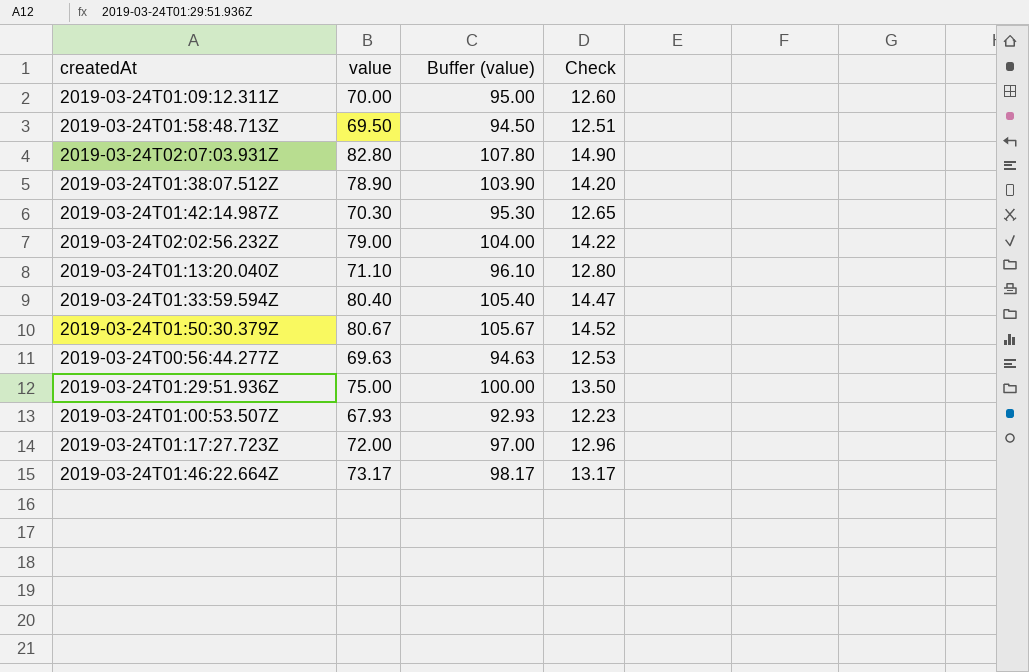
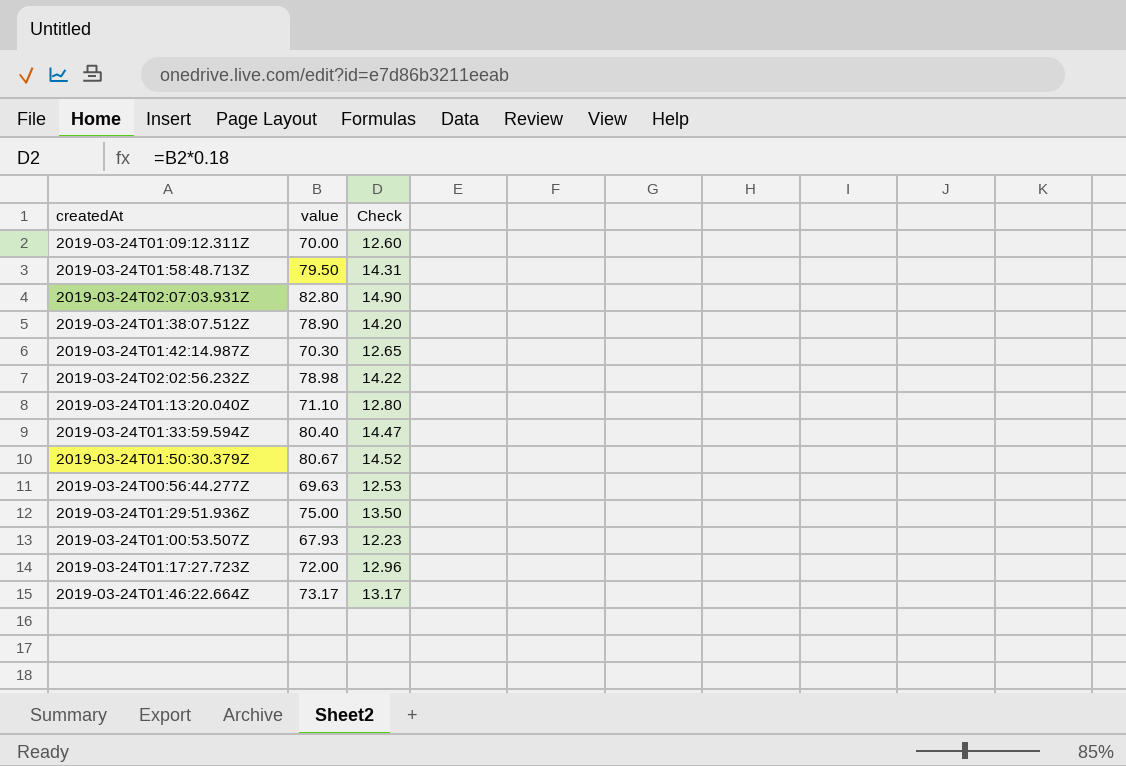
column Buffer (value) | formula: [value] + 25 -> none
2019-03-24T01:58:48.713Z | value: 69.50 -> 79.50
2019-03-24T01:58:48.713Z | Check: 12.51 -> 14.31
2019-03-24T02:02:56.232Z | value: 79.00 -> 78.98

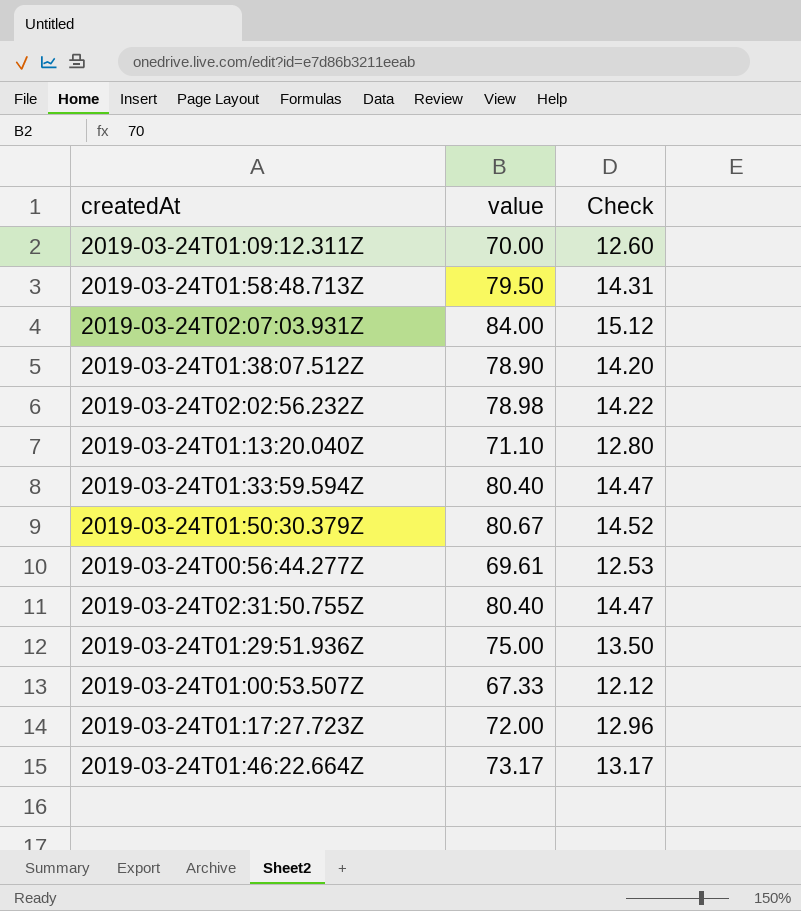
row 2019-03-24T01:42:14.987Z: 70.30 | 12.65 -> none
2019-03-24T02:07:03.931Z | value: 82.80 -> 84.00
2019-03-24T02:07:03.931Z | Check: 14.90 -> 15.12
2019-03-24T00:56:44.277Z | value: 69.63 -> 69.61
row 2019-03-24T02:31:50.755Z: none -> 80.40 | 14.47
2019-03-24T01:00:53.507Z | value: 67.93 -> 67.33
2019-03-24T01:00:53.507Z | Check: 12.23 -> 12.12

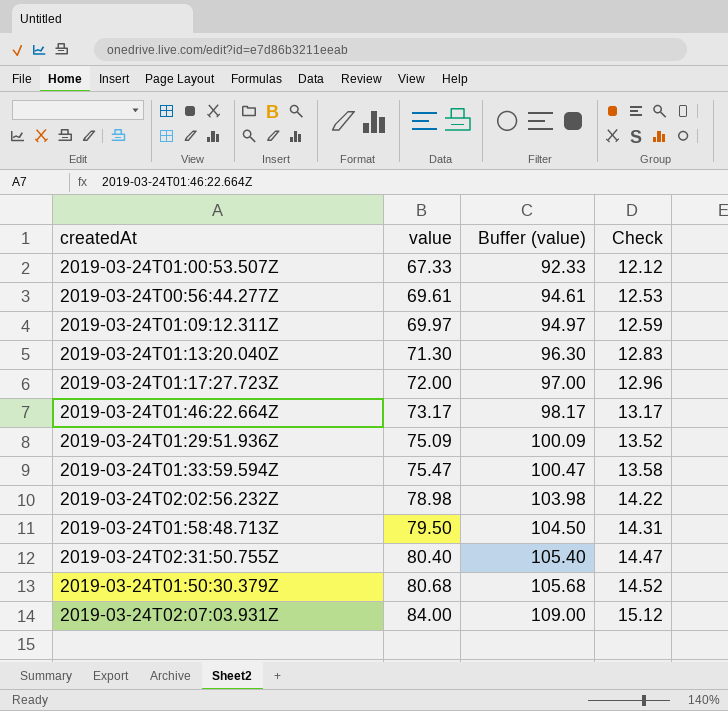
row order: none -> value ascending
column Buffer (value) | formula: none -> [value] + 25
row 2019-03-24T01:38:07.512Z: 78.90 | 14.20 -> none
2019-03-24T01:09:12.311Z | value: 70.00 -> 69.97
2019-03-24T01:09:12.311Z | Check: 12.60 -> 12.59
2019-03-24T01:13:20.040Z | value: 71.10 -> 71.30
2019-03-24T01:13:20.040Z | Check: 12.80 -> 12.83
2019-03-24T01:29:51.936Z | value: 75.00 -> 75.09
2019-03-24T01:29:51.936Z | Check: 13.50 -> 13.52
2019-03-24T01:33:59.594Z | value: 80.40 -> 75.47
2019-03-24T01:33:59.594Z | Check: 14.47 -> 13.58
2019-03-24T01:50:30.379Z | value: 80.67 -> 80.68

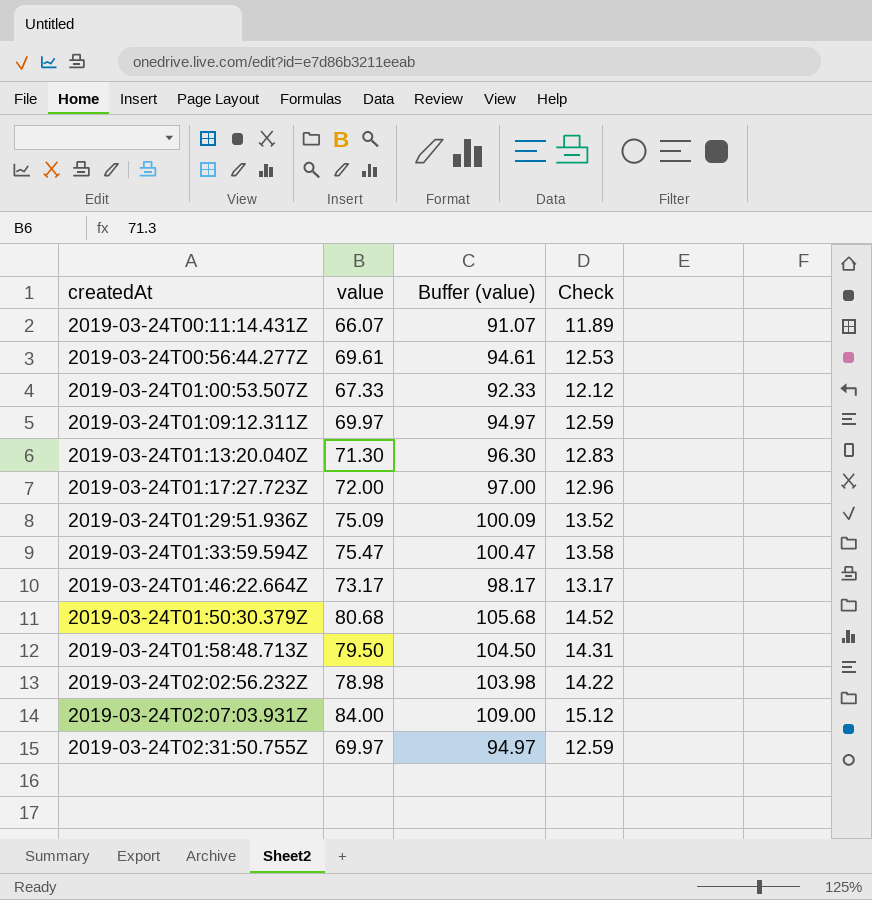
row order: value ascending -> createdAt ascending
row 2019-03-24T00:11:14.431Z: none -> 66.07 | 91.07 | 11.89
2019-03-24T02:31:50.755Z | value: 80.40 -> 69.97
2019-03-24T02:31:50.755Z | Buffer (value): 105.40 -> 94.97
2019-03-24T02:31:50.755Z | Check: 14.47 -> 12.59

